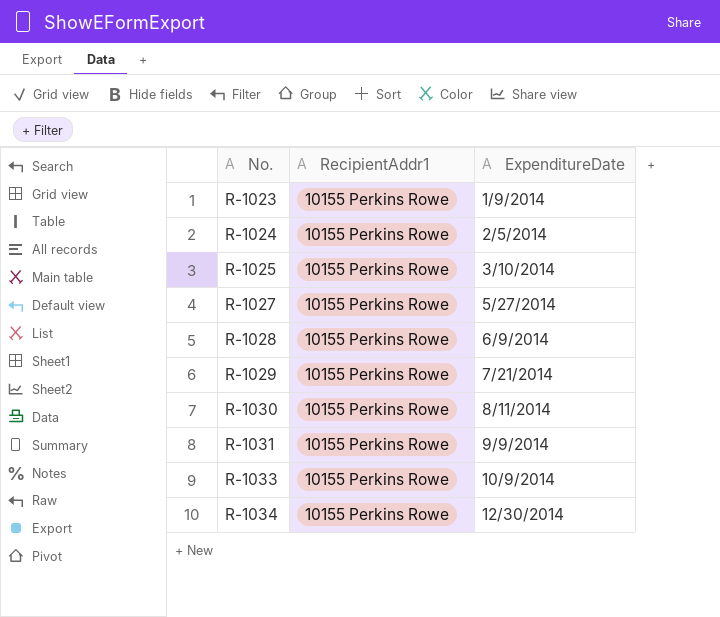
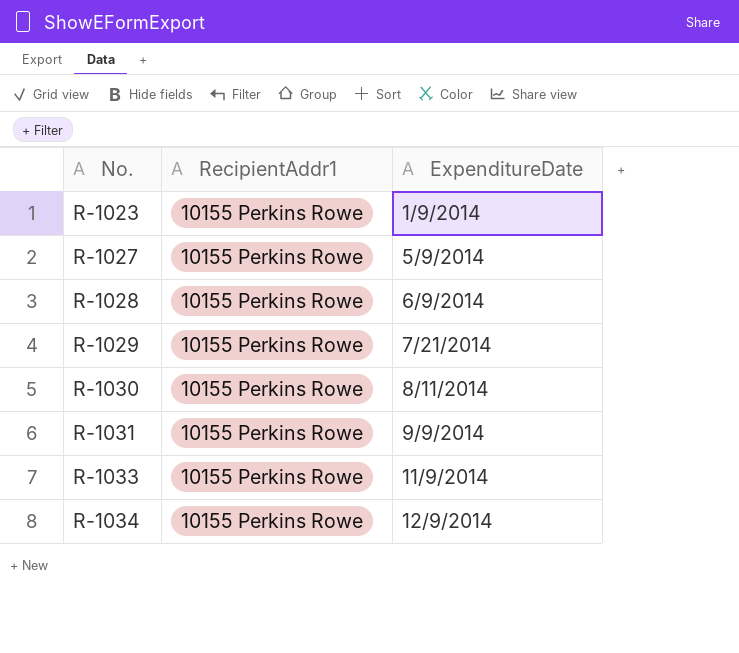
row R-1024: 10155 Perkins Rowe | 2/5/2014 -> none
row R-1025: 10155 Perkins Rowe | 3/10/2014 -> none
R-1027 | ExpenditureDate: 5/27/2014 -> 5/9/2014
R-1033 | ExpenditureDate: 10/9/2014 -> 11/9/2014
R-1034 | ExpenditureDate: 12/30/2014 -> 12/9/2014

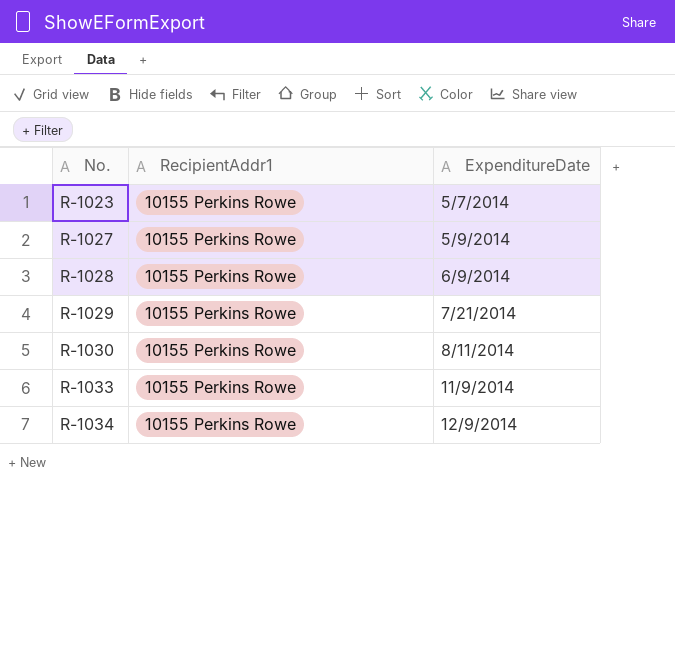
row R-1031: 10155 Perkins Rowe | 9/9/2014 -> none
R-1023 | ExpenditureDate: 1/9/2014 -> 5/7/2014

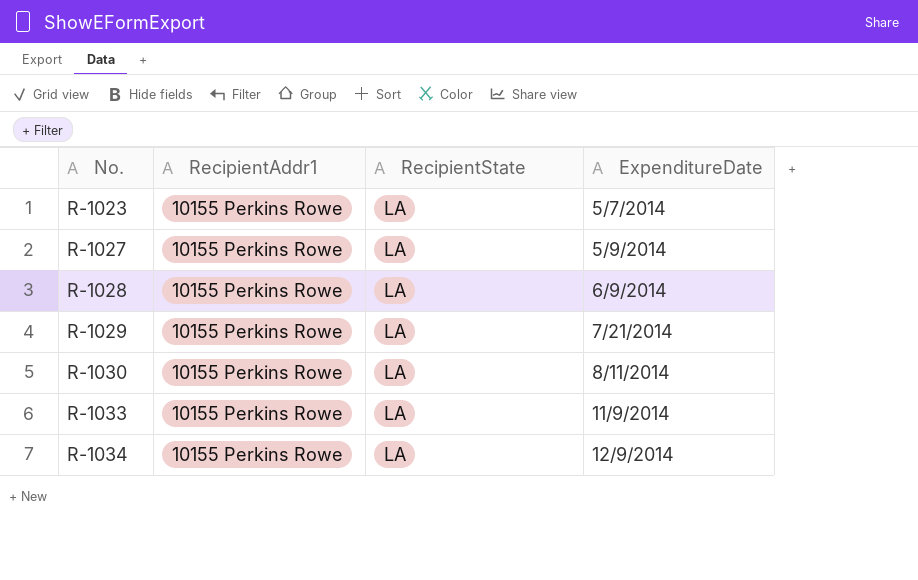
column RecipientState | position: none -> 3

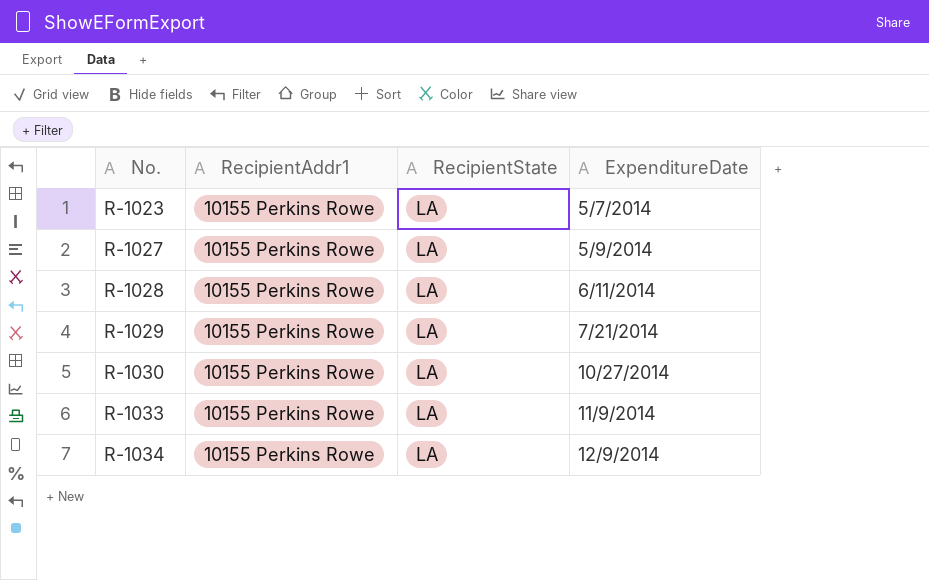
R-1028 | ExpenditureDate: 6/9/2014 -> 6/11/2014
R-1030 | ExpenditureDate: 8/11/2014 -> 10/27/2014

